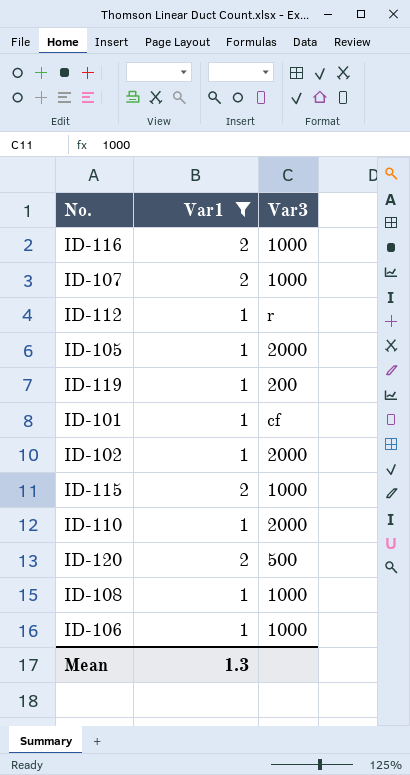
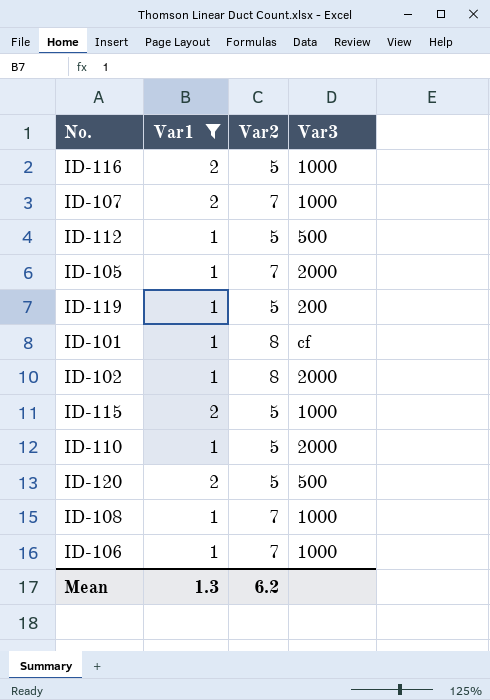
column Var2 | position: none -> 3
ID-112 | Var3: r -> 500

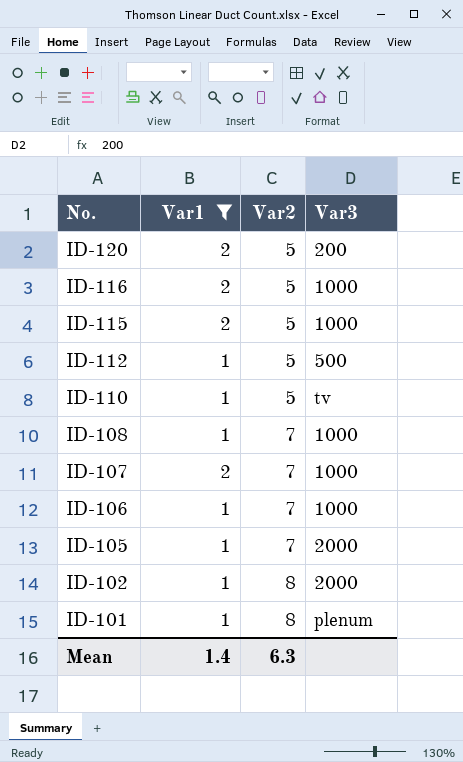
row order: none -> No. descending
row ID-119: 1 | 5 | 200 -> none
ID-120 | Var3: 500 -> 200
ID-110 | Var3: 2000 -> tv
ID-101 | Var3: cf -> plenum
Mean | Var1: 1.3 -> 1.4
Mean | Var2: 6.2 -> 6.3

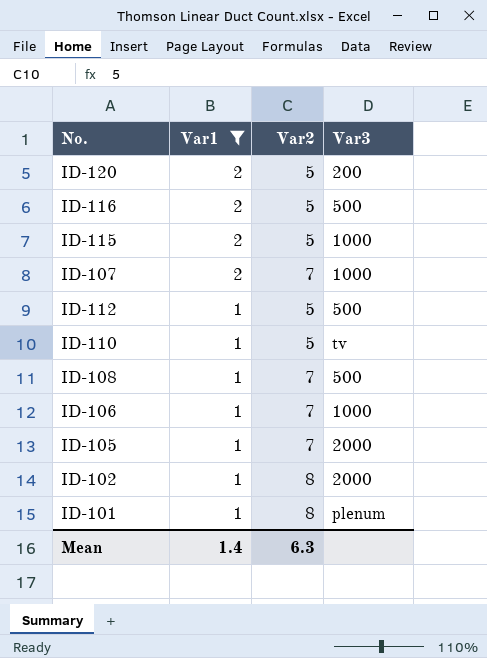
row order: No. descending -> Var1 descending
ID-116 | Var3: 1000 -> 500
ID-108 | Var3: 1000 -> 500

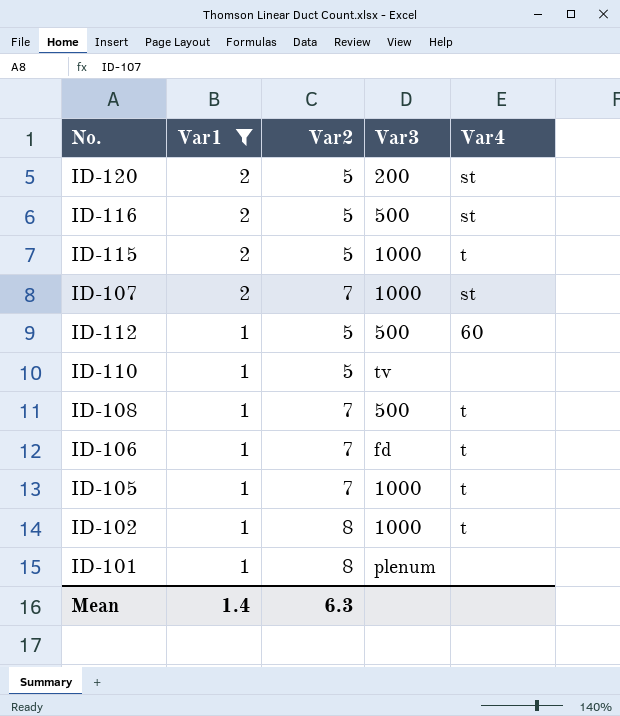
column Var4 | position: none -> 5
ID-106 | Var3: 1000 -> fd
ID-105 | Var3: 2000 -> 1000
ID-102 | Var3: 2000 -> 1000

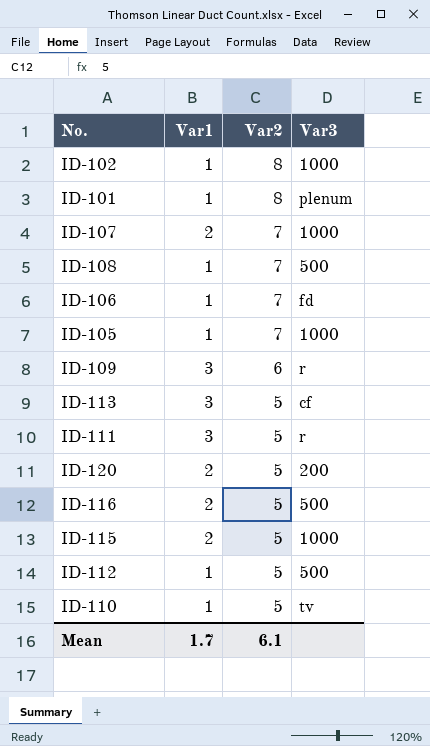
filter: Var1 != 3 -> none
row order: Var1 descending -> Var2 descending
column Var4 | position: 5 -> none
Mean | Var1: 1.4 -> 1.7
Mean | Var2: 6.3 -> 6.1

